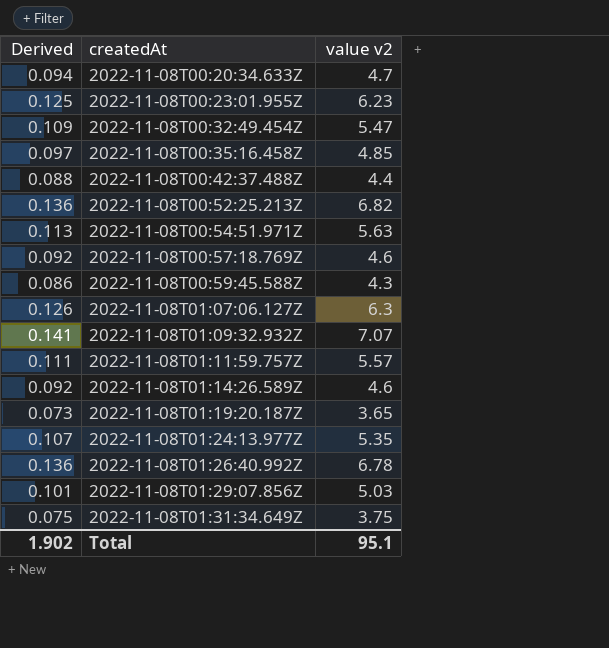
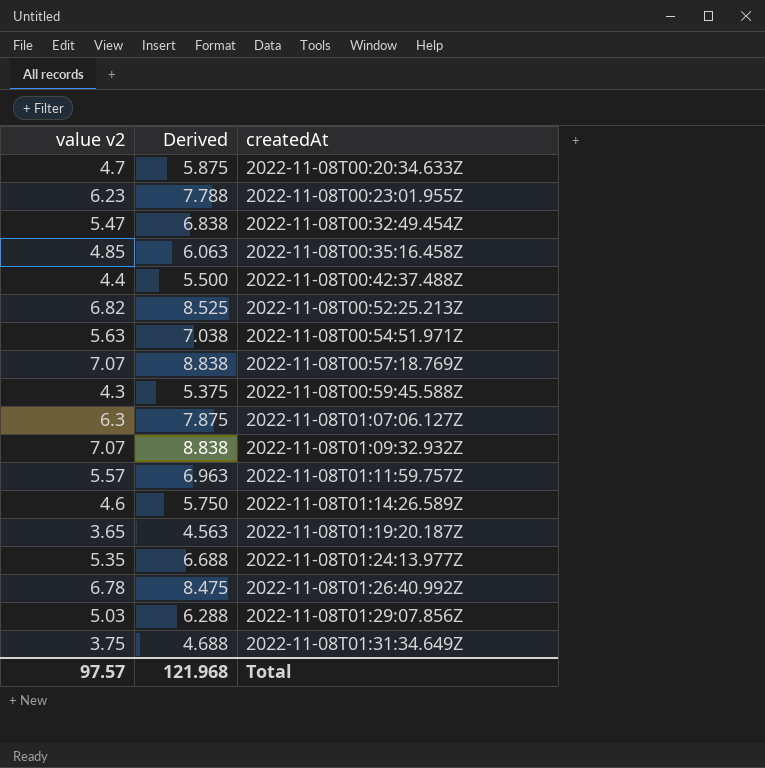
column value v2 | position: 3 -> 1
column Derived | formula: [value v2] * 0.02 -> [value v2] * 1.25
2022-11-08T00:57:18.769Z | value v2: 4.6 -> 7.07
Total | value v2: 95.1 -> 97.57
Total | Derived: 1.902 -> 121.968

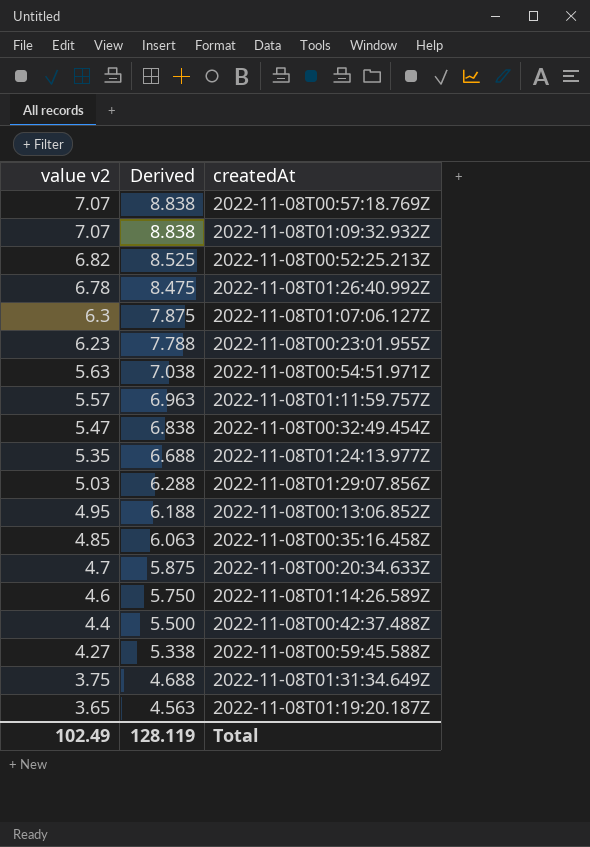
row order: createdAt ascending -> value v2 descending
row 2022-11-08T00:13:06.852Z: none -> 4.95 | 6.188
2022-11-08T00:59:45.588Z | value v2: 4.3 -> 4.27
2022-11-08T00:59:45.588Z | Derived: 5.375 -> 5.338
Total | value v2: 97.57 -> 102.49
Total | Derived: 121.968 -> 128.119

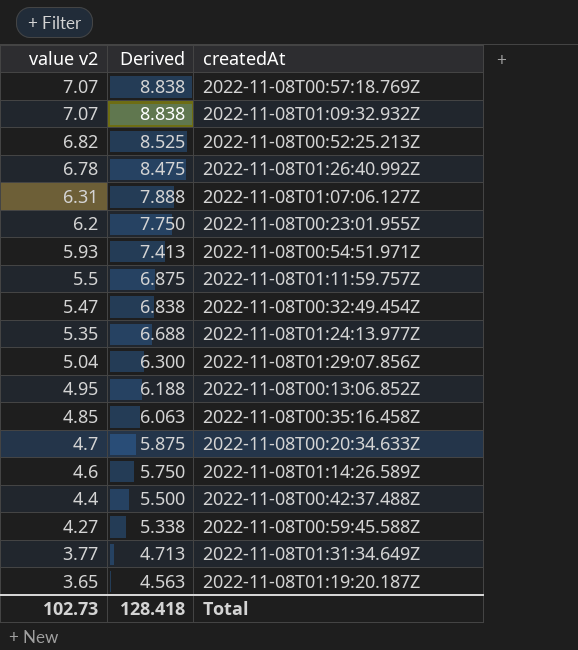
2022-11-08T01:07:06.127Z | value v2: 6.3 -> 6.31
2022-11-08T01:07:06.127Z | Derived: 7.875 -> 7.888
2022-11-08T00:23:01.955Z | value v2: 6.23 -> 6.2
2022-11-08T00:23:01.955Z | Derived: 7.788 -> 7.750
2022-11-08T00:54:51.971Z | value v2: 5.63 -> 5.93
2022-11-08T00:54:51.971Z | Derived: 7.038 -> 7.413
2022-11-08T01:11:59.757Z | value v2: 5.57 -> 5.5
2022-11-08T01:11:59.757Z | Derived: 6.963 -> 6.875
2022-11-08T01:29:07.856Z | value v2: 5.03 -> 5.04
2022-11-08T01:29:07.856Z | Derived: 6.288 -> 6.300
2022-11-08T01:31:34.649Z | value v2: 3.75 -> 3.77
2022-11-08T01:31:34.649Z | Derived: 4.688 -> 4.713
Total | value v2: 102.49 -> 102.73
Total | Derived: 128.119 -> 128.418

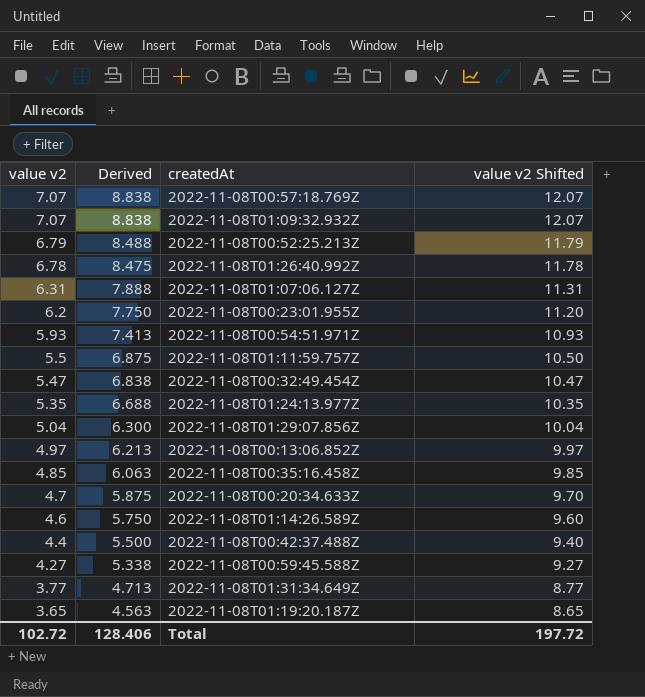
column value v2 Shifted | formula: none -> [value v2] + 5
2022-11-08T00:52:25.213Z | value v2: 6.82 -> 6.79
2022-11-08T00:52:25.213Z | Derived: 8.525 -> 8.488
2022-11-08T00:13:06.852Z | value v2: 4.95 -> 4.97
2022-11-08T00:13:06.852Z | Derived: 6.188 -> 6.213
Total | value v2: 102.73 -> 102.72
Total | Derived: 128.418 -> 128.406

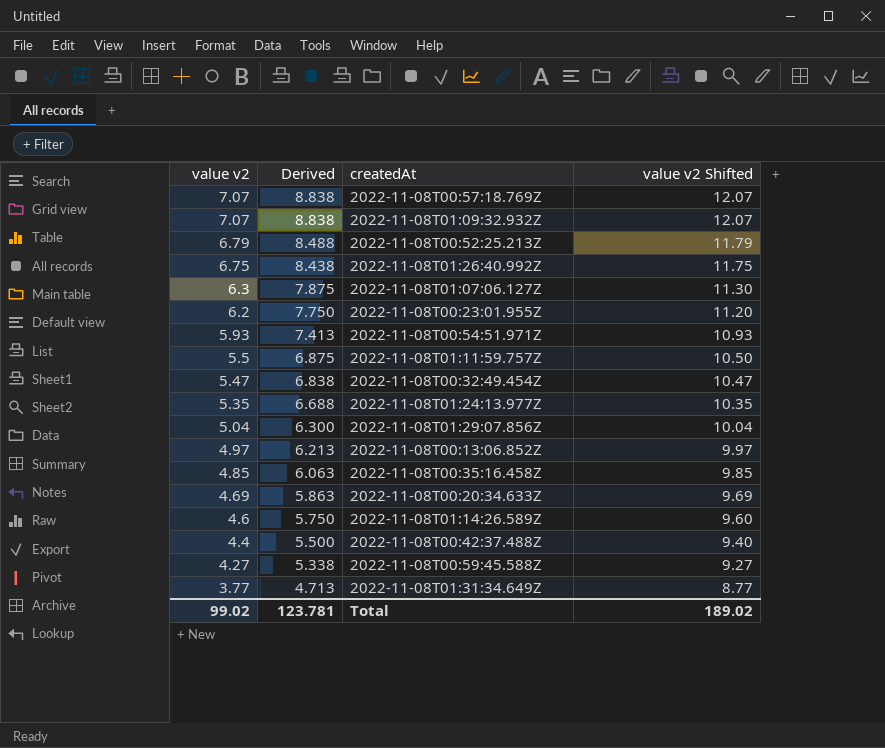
row 2022-11-08T01:19:20.187Z: 3.65 | 4.563 | 8.65 -> none
2022-11-08T01:26:40.992Z | value v2: 6.78 -> 6.75
2022-11-08T01:26:40.992Z | Derived: 8.475 -> 8.438
2022-11-08T01:26:40.992Z | value v2 Shifted: 11.78 -> 11.75
2022-11-08T01:07:06.127Z | value v2: 6.31 -> 6.3
2022-11-08T01:07:06.127Z | Derived: 7.888 -> 7.875
2022-11-08T01:07:06.127Z | value v2 Shifted: 11.31 -> 11.30
2022-11-08T00:20:34.633Z | value v2: 4.7 -> 4.69
2022-11-08T00:20:34.633Z | Derived: 5.875 -> 5.863
2022-11-08T00:20:34.633Z | value v2 Shifted: 9.70 -> 9.69
Total | value v2: 102.72 -> 99.02
Total | Derived: 128.406 -> 123.781
Total | value v2 Shifted: 197.72 -> 189.02

